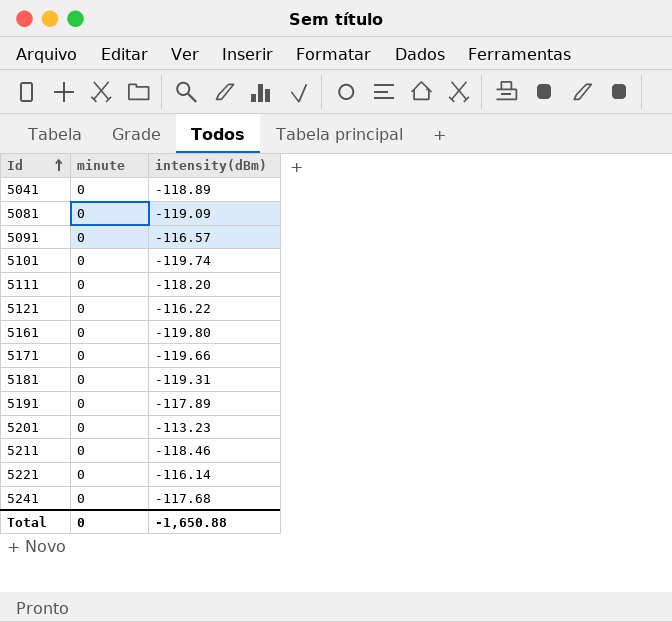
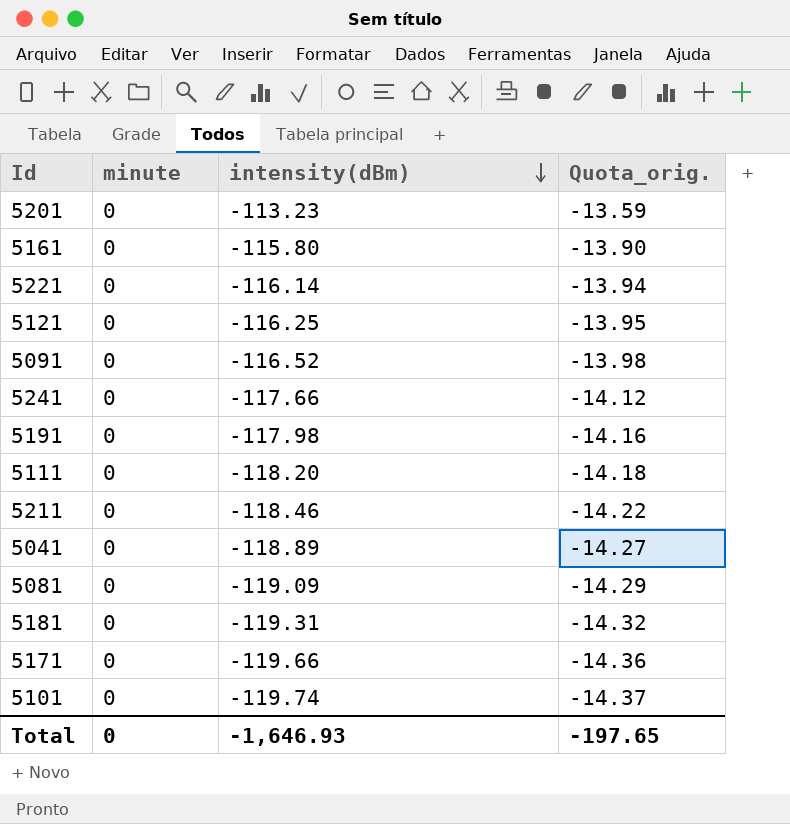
row order: Id ascending -> intensity(dBm) descending
column Quota_orig. | formula: none -> [intensity(dBm)] * 0.12
5161 | intensity(dBm): -119.80 -> -115.80
5121 | intensity(dBm): -116.22 -> -116.25
5091 | intensity(dBm): -116.57 -> -116.52
5241 | intensity(dBm): -117.68 -> -117.66
5191 | intensity(dBm): -117.89 -> -117.98
Total | intensity(dBm): -1,650.88 -> -1,646.93

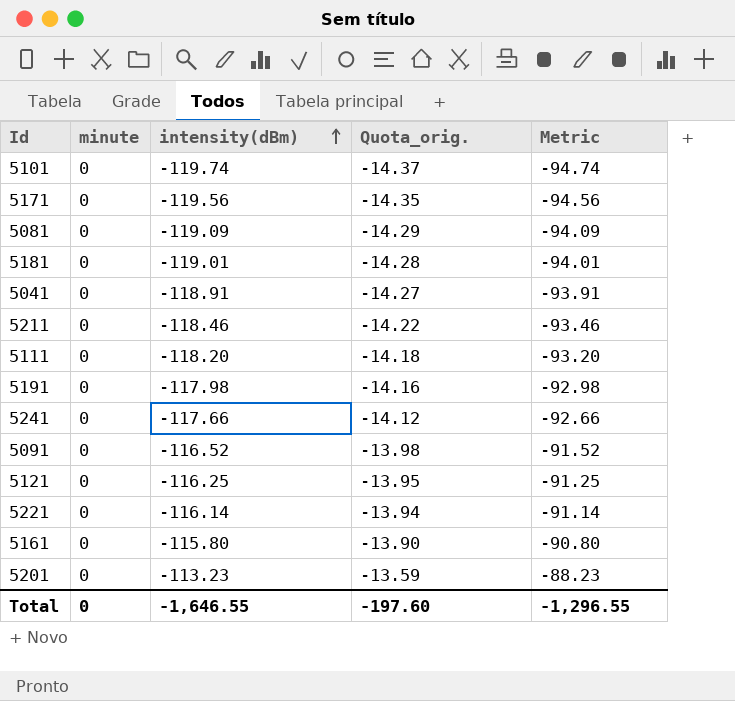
row order: intensity(dBm) descending -> intensity(dBm) ascending
column Metric | formula: none -> [intensity(dBm)] + 25
5171 | intensity(dBm): -119.66 -> -119.56
5171 | Quota_orig.: -14.36 -> -14.35
5181 | intensity(dBm): -119.31 -> -119.01
5181 | Quota_orig.: -14.32 -> -14.28
5041 | intensity(dBm): -118.89 -> -118.91
Total | intensity(dBm): -1,646.93 -> -1,646.55
Total | Quota_orig.: -197.65 -> -197.60

